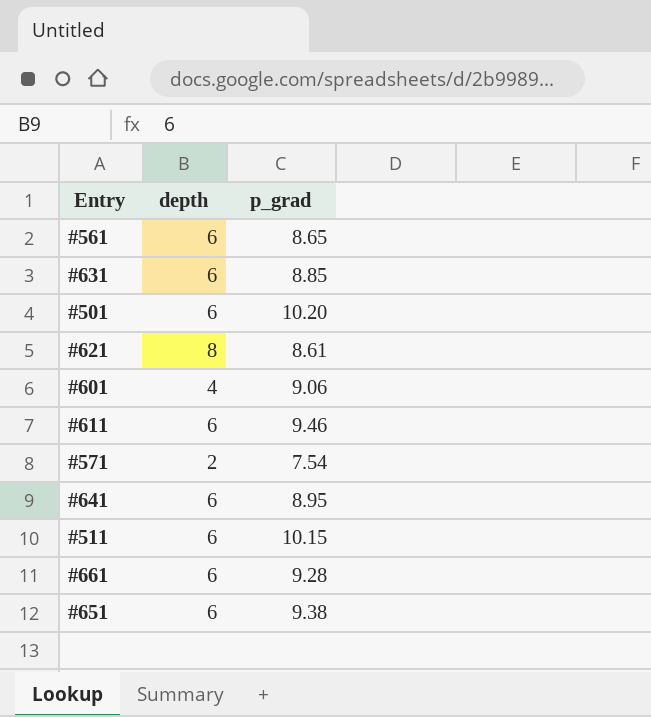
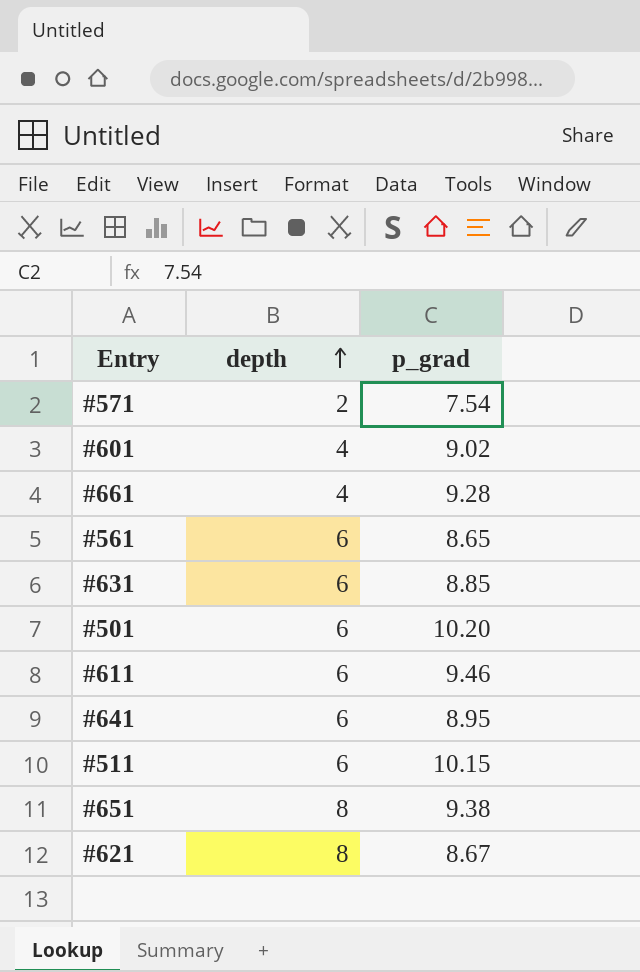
row order: none -> depth ascending
#601 | p_grad: 9.06 -> 9.02
#661 | depth: 6 -> 4
#651 | depth: 6 -> 8
#621 | p_grad: 8.61 -> 8.67

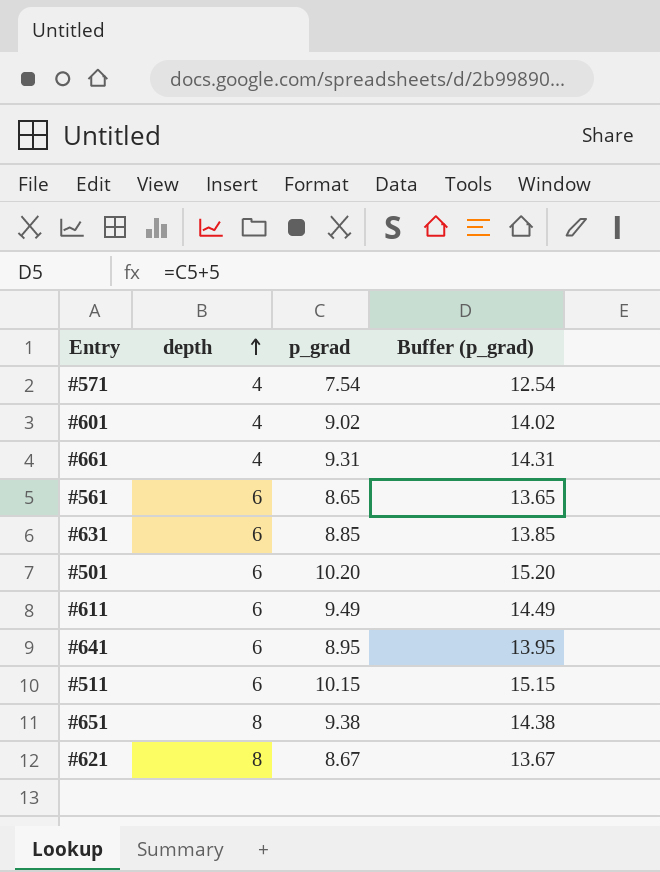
column Buffer (p_grad) | formula: none -> [p_grad] + 5
#571 | depth: 2 -> 4
#661 | p_grad: 9.28 -> 9.31
#611 | p_grad: 9.46 -> 9.49

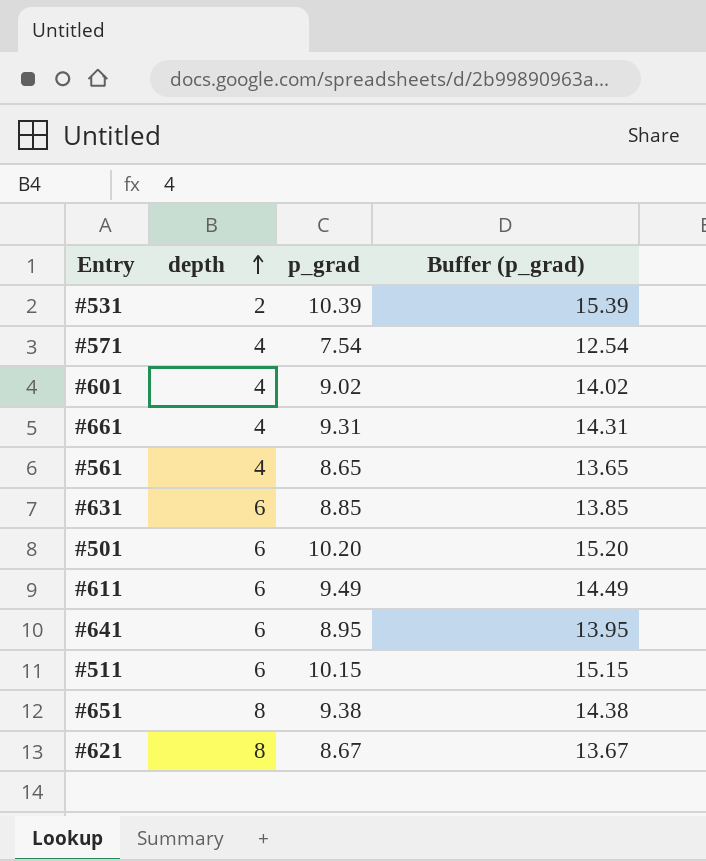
row #531: none -> 2 | 10.39 | 15.39
#561 | depth: 6 -> 4

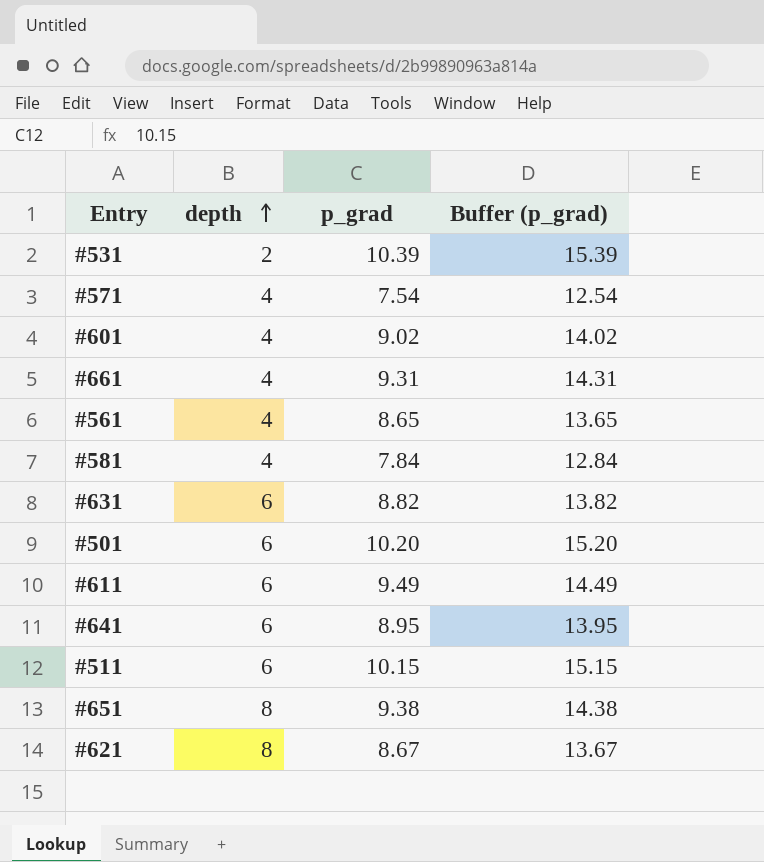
row #581: none -> 4 | 7.84 | 12.84
#631 | p_grad: 8.85 -> 8.82
#631 | Buffer (p_grad): 13.85 -> 13.82

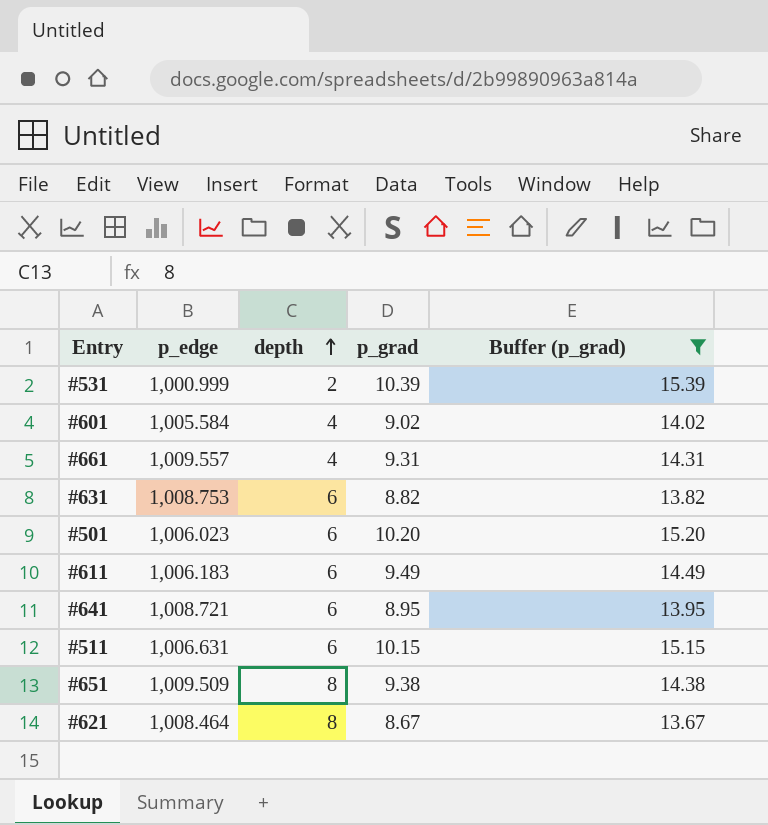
filter: none -> Buffer (p_grad) >= 13.67
column p_edge | position: none -> 2

